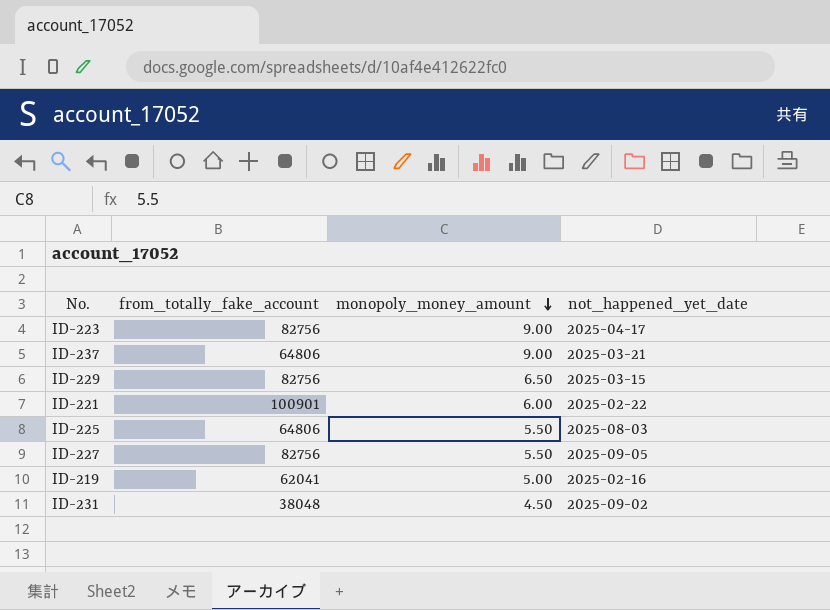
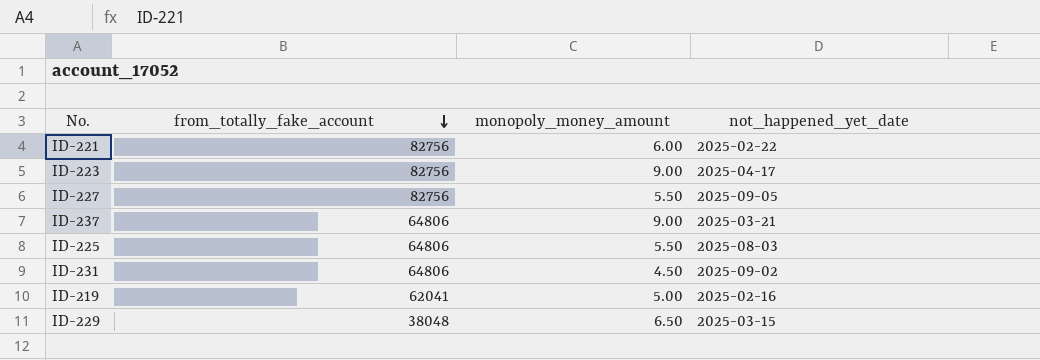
row order: monopoly_money_amount descending -> from_totally_fake_account descending
ID-221 | from_totally_fake_account: 100901 -> 82756
ID-231 | from_totally_fake_account: 38048 -> 64806
ID-229 | from_totally_fake_account: 82756 -> 38048

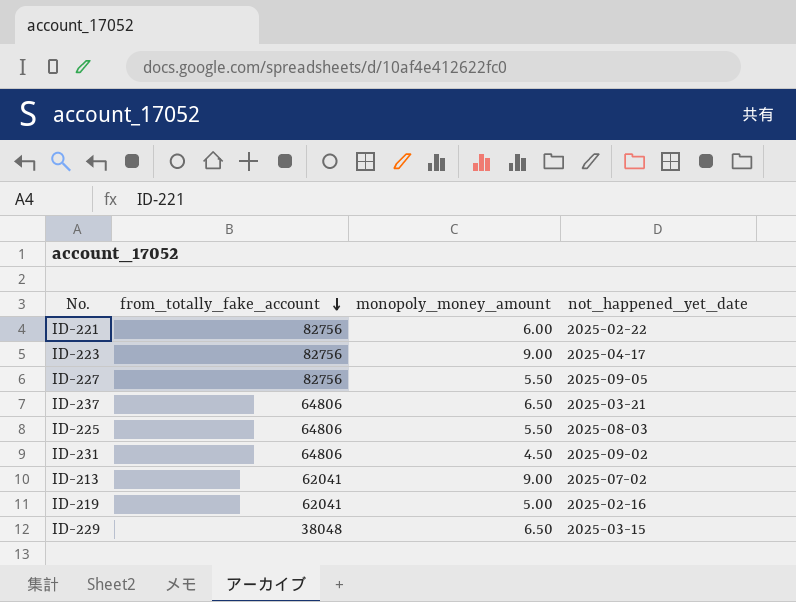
ID-237 | monopoly_money_amount: 9.00 -> 6.50
row ID-213: none -> 62041 | 9.00 | 2025-07-02

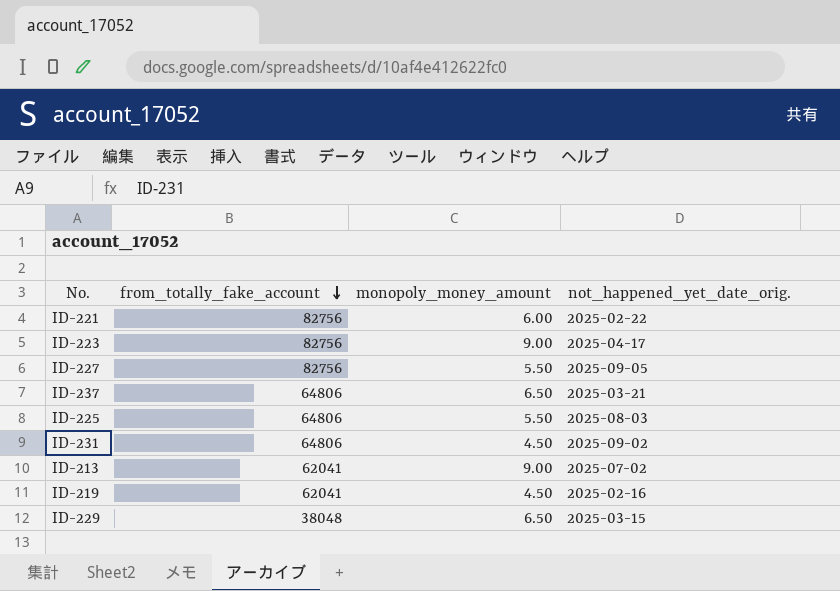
column name: not_happened_yet_date -> not_happened_yet_date_orig.
ID-219 | monopoly_money_amount: 5.00 -> 4.50

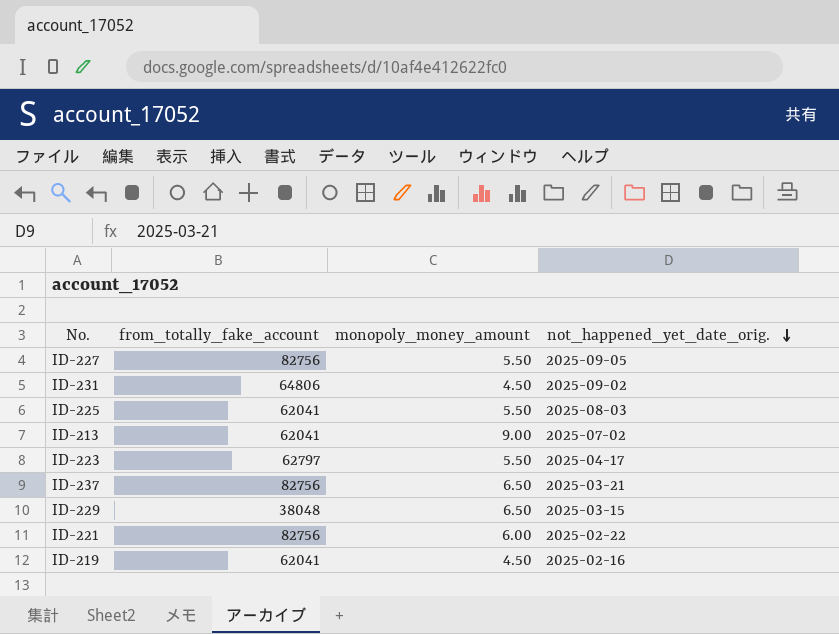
row order: from_totally_fake_account descending -> not_happened_yet_date_orig. descending
ID-225 | from_totally_fake_account: 64806 -> 62041
ID-223 | from_totally_fake_account: 82756 -> 62797
ID-223 | monopoly_money_amount: 9.00 -> 5.50
ID-237 | from_totally_fake_account: 64806 -> 82756

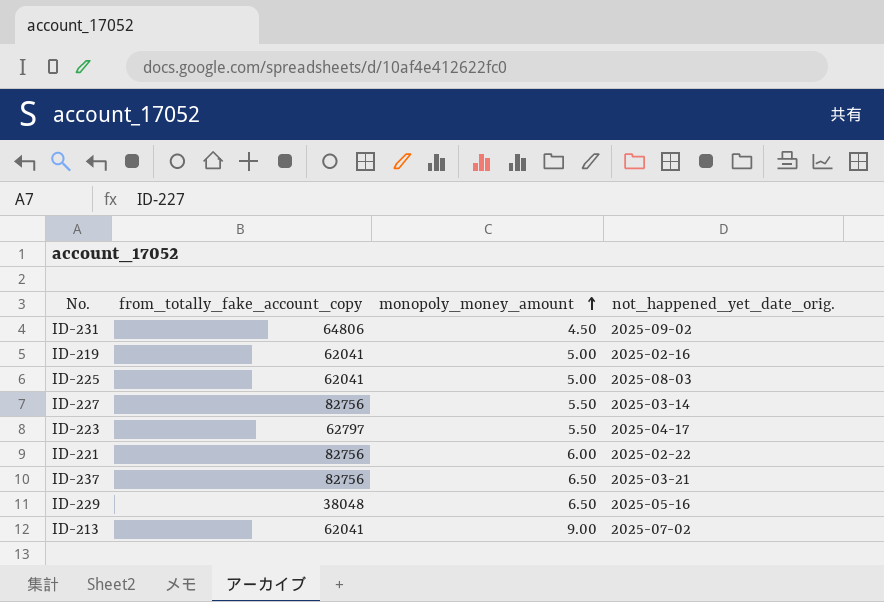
row order: not_happened_yet_date_orig. descending -> monopoly_money_amount ascending
column name: from_totally_fake_account -> from_totally_fake_account_copy
ID-219 | monopoly_money_amount: 4.50 -> 5.00
ID-225 | monopoly_money_amount: 5.50 -> 5.00
ID-227 | not_happened_yet_date_orig.: 2025-09-05 -> 2025-03-14
ID-229 | not_happened_yet_date_orig.: 2025-03-15 -> 2025-05-16

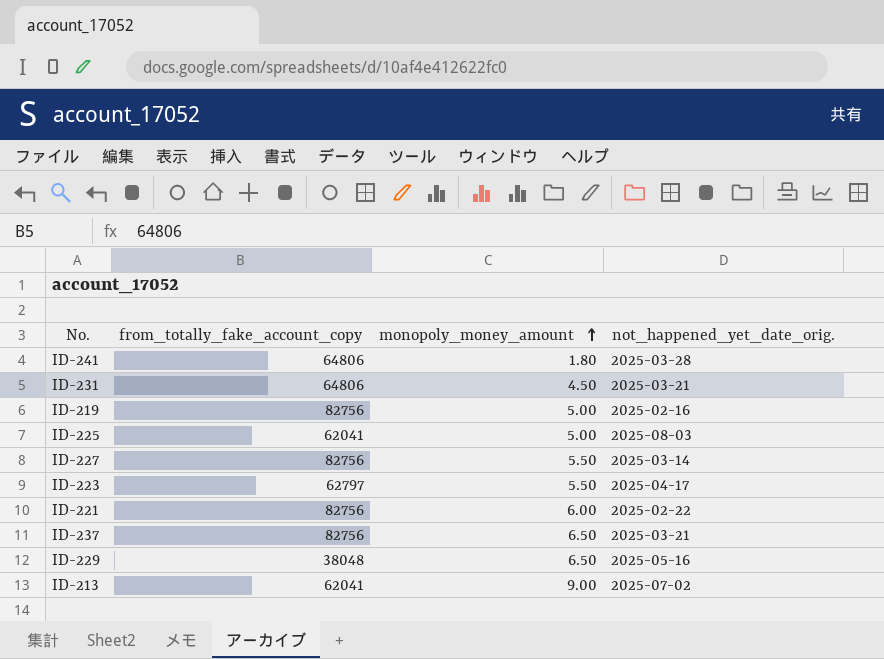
row ID-241: none -> 64806 | 1.80 | 2025-03-28
ID-231 | not_happened_yet_date_orig.: 2025-09-02 -> 2025-03-21
ID-219 | from_totally_fake_account_copy: 62041 -> 82756

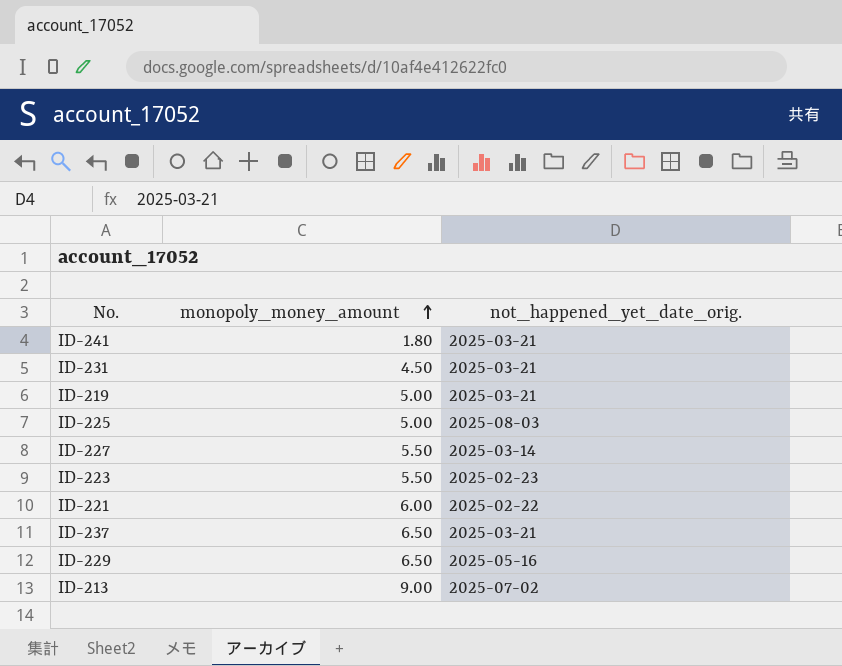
column from_totally_fake_account_copy | position: 2 -> none
ID-241 | not_happened_yet_date_orig.: 2025-03-28 -> 2025-03-21
ID-219 | not_happened_yet_date_orig.: 2025-02-16 -> 2025-03-21
ID-223 | not_happened_yet_date_orig.: 2025-04-17 -> 2025-02-23

